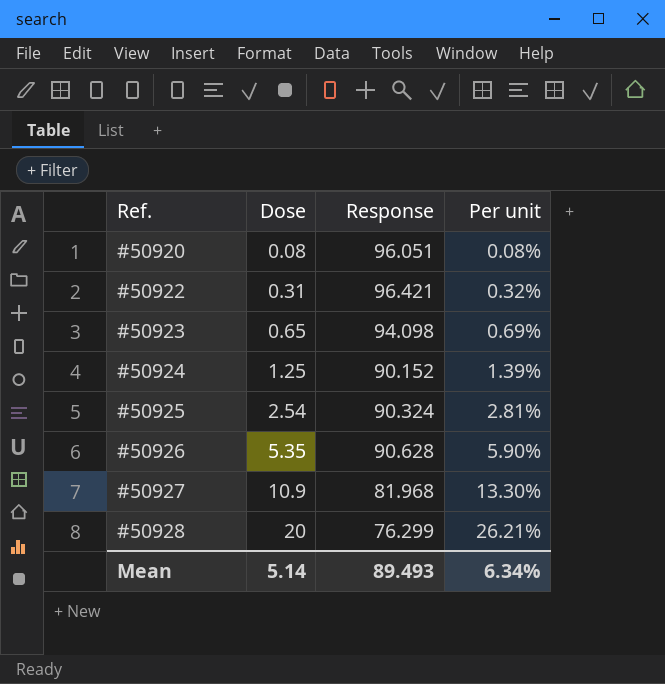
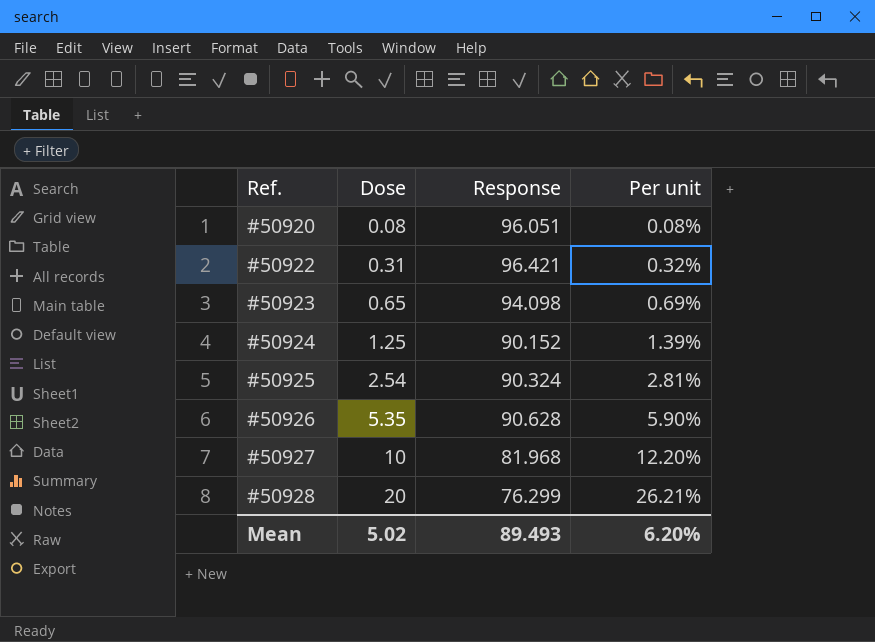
#50927 | Dose: 10.9 -> 10
#50927 | Per unit: 13.30% -> 12.20%
Mean | Dose: 5.14 -> 5.02
Mean | Per unit: 6.34% -> 6.20%

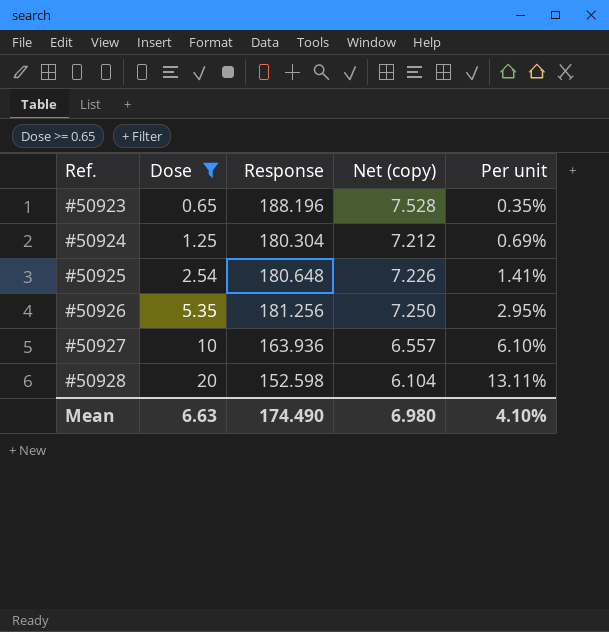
filter: none -> Dose >= 0.65
column Net (copy) | formula: none -> [Response] * 0.04
#50923 | Response: 94.098 -> 188.196
#50923 | Per unit: 0.69% -> 0.35%
#50924 | Response: 90.152 -> 180.304
#50924 | Per unit: 1.39% -> 0.69%
#50925 | Response: 90.324 -> 180.648
#50925 | Per unit: 2.81% -> 1.41%
#50926 | Response: 90.628 -> 181.256
#50926 | Per unit: 5.90% -> 2.95%
#50927 | Response: 81.968 -> 163.936
#50927 | Per unit: 12.20% -> 6.10%
#50928 | Response: 76.299 -> 152.598
#50928 | Per unit: 26.21% -> 13.11%
Mean | Dose: 5.02 -> 6.63
Mean | Response: 89.493 -> 174.490
Mean | Per unit: 6.20% -> 4.10%

